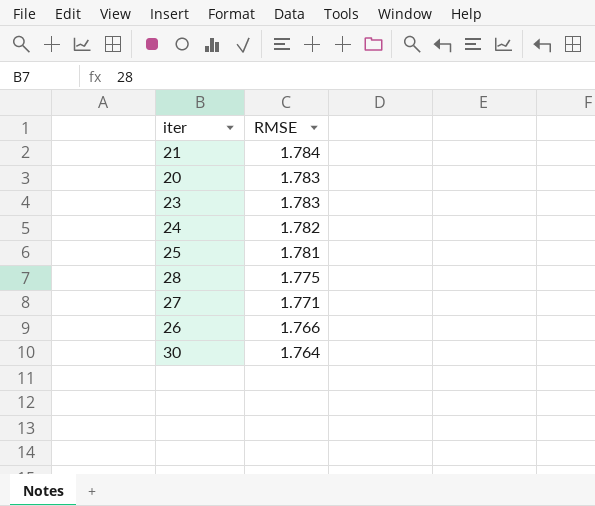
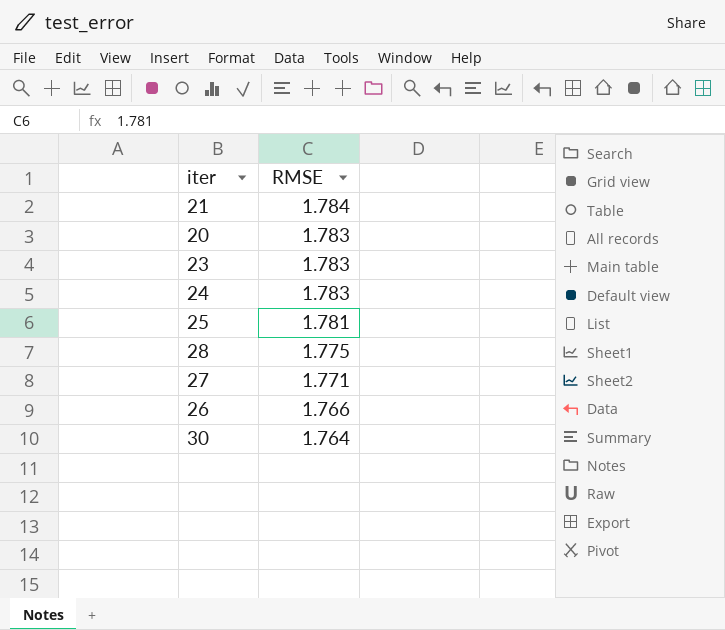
24 | RMSE: 1.782 -> 1.783

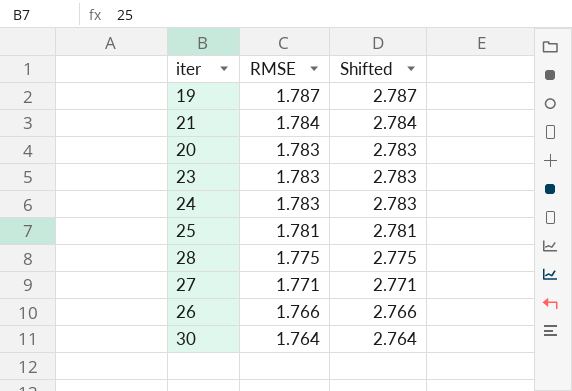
column Shifted | formula: none -> [RMSE] + 1
row 19: none -> 1.787 | 2.787

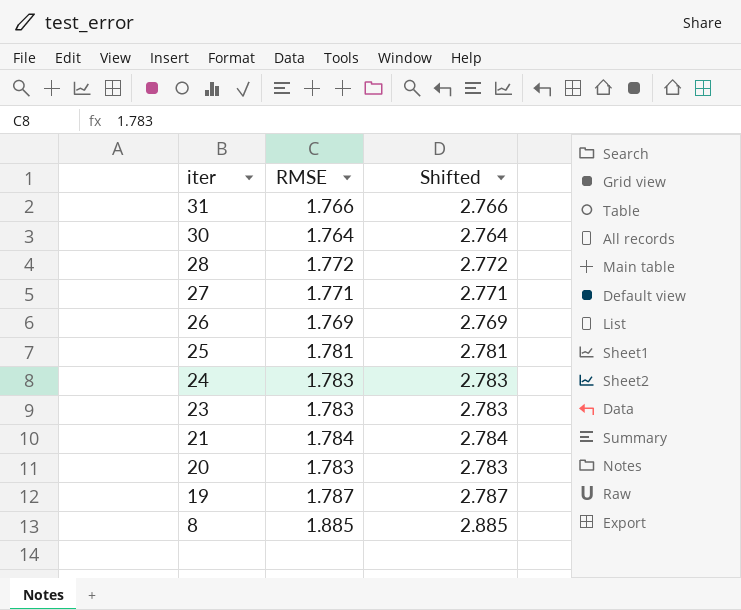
row order: RMSE descending -> iter descending
row 31: none -> 1.766 | 2.766
28 | RMSE: 1.775 -> 1.772
28 | Shifted: 2.775 -> 2.772
26 | RMSE: 1.766 -> 1.769
26 | Shifted: 2.766 -> 2.769
row 8: none -> 1.885 | 2.885

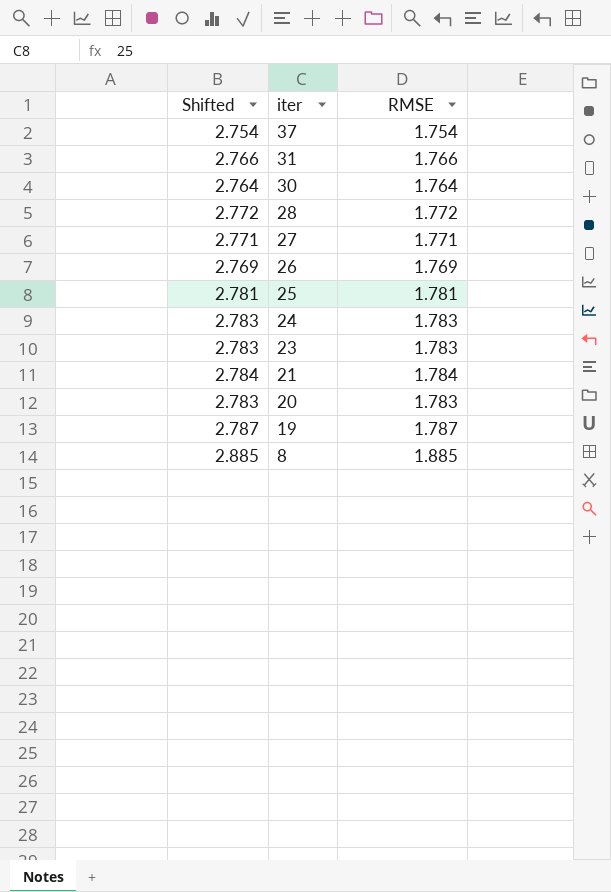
column Shifted | position: 3 -> 1
row 37: none -> 2.754 | 1.754

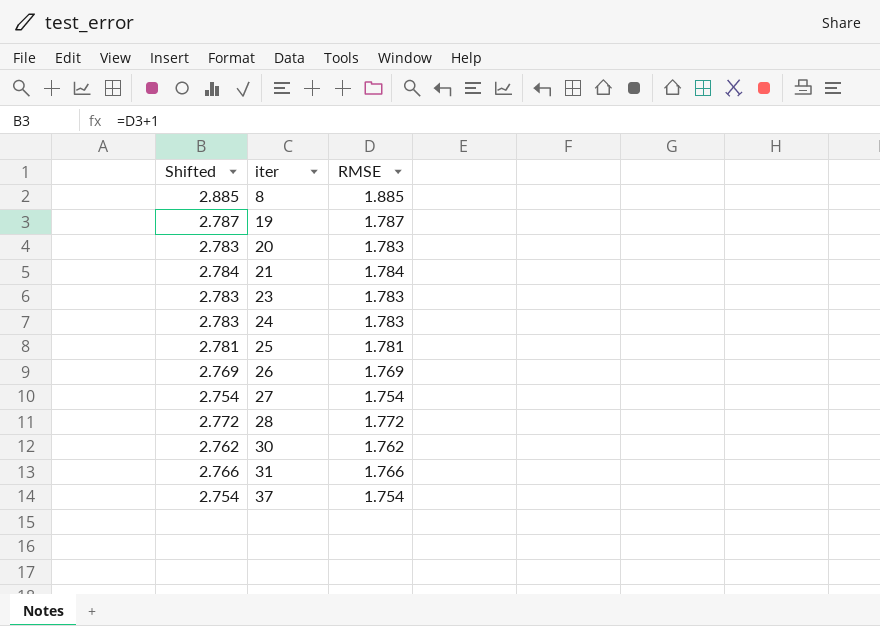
row order: iter descending -> iter ascending
27 | Shifted: 2.771 -> 2.754
27 | RMSE: 1.771 -> 1.754
30 | Shifted: 2.764 -> 2.762
30 | RMSE: 1.764 -> 1.762

